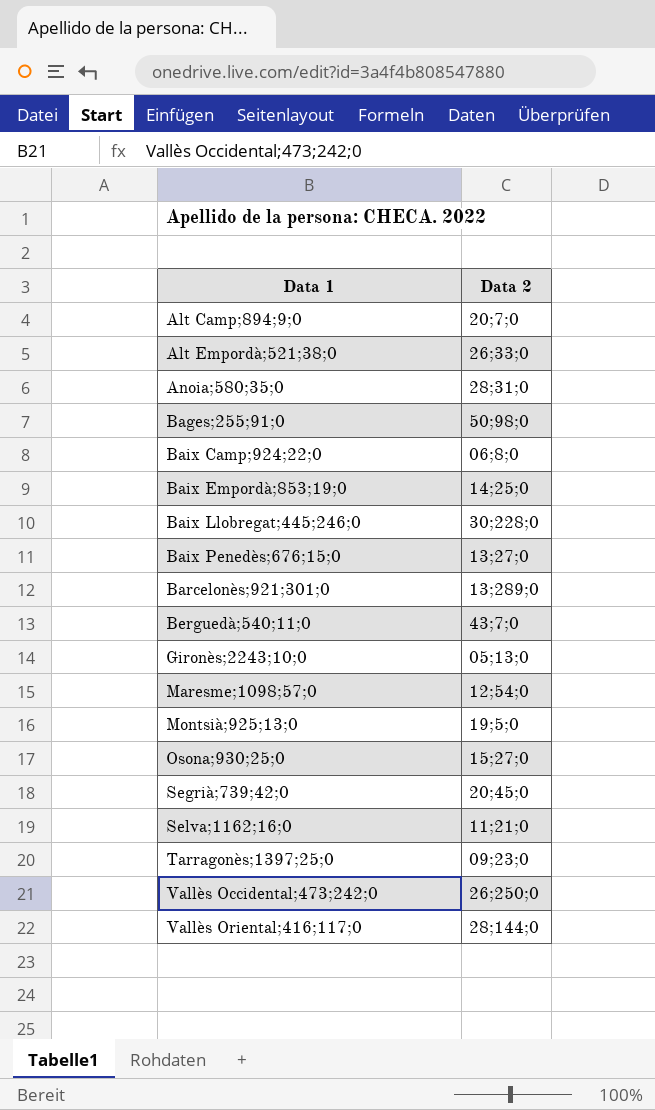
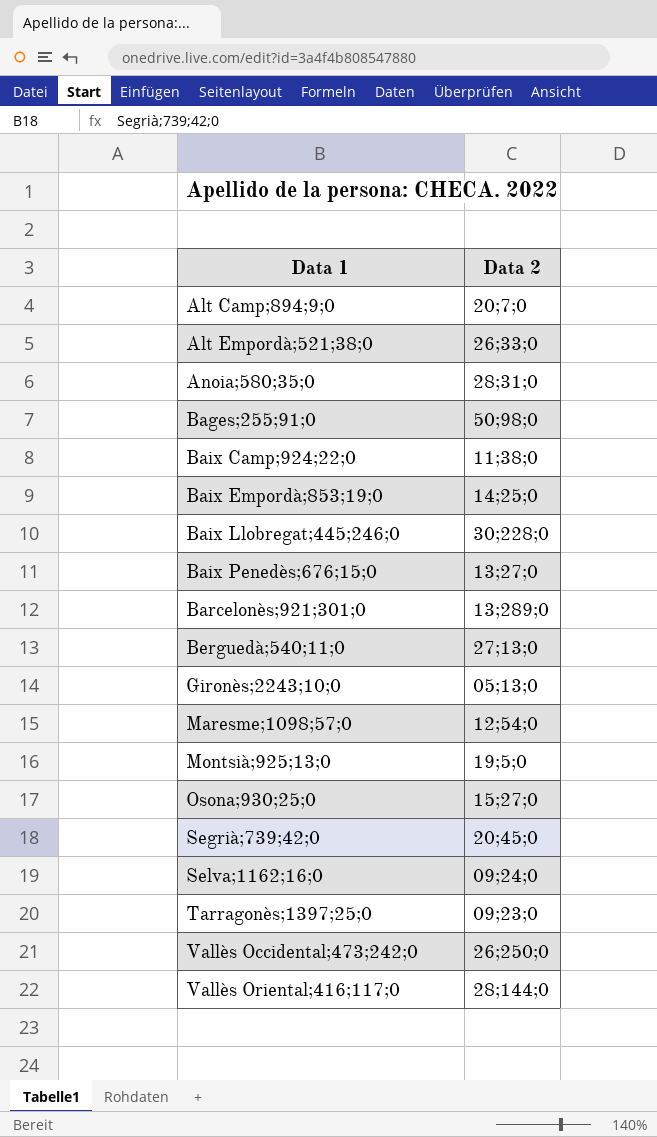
Baix Camp;924;22;0 | Data 2: 06;8;0 -> 11;38;0
Berguedà;540;11;0 | Data 2: 43;7;0 -> 27;13;0
Selva;1162;16;0 | Data 2: 11;21;0 -> 09;24;0

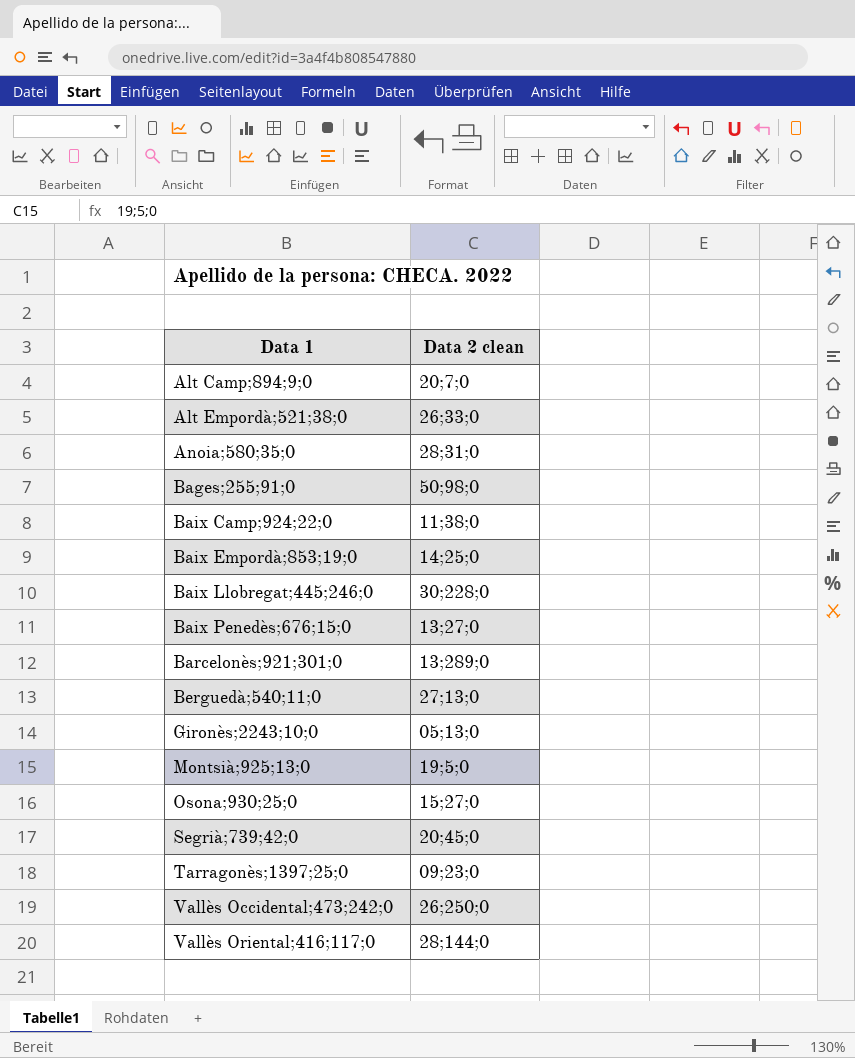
column name: Data 2 -> Data 2 clean
row Maresme;1098;57;0: 12;54;0 -> none
row Selva;1162;16;0: 09;24;0 -> none

